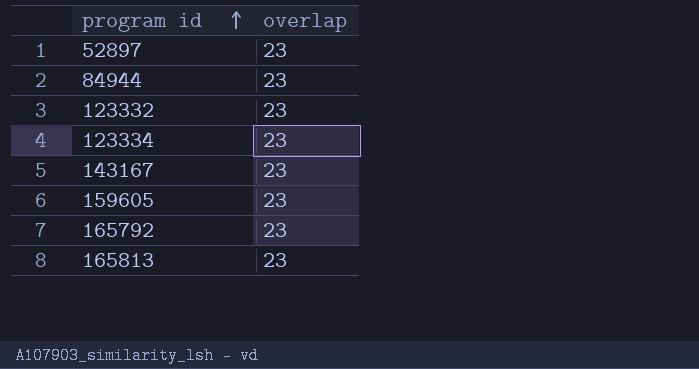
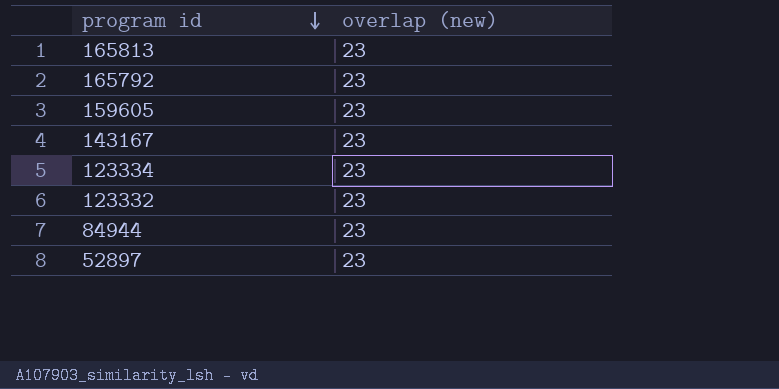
row order: program id ascending -> program id descending
column name: overlap -> overlap (new)

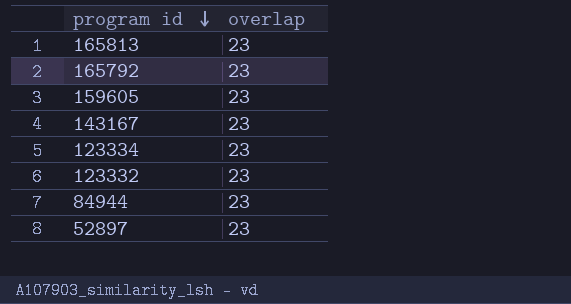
column name: overlap (new) -> overlap

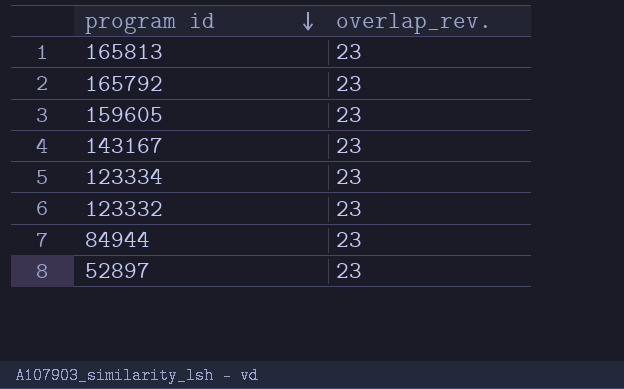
column name: overlap -> overlap_rev.

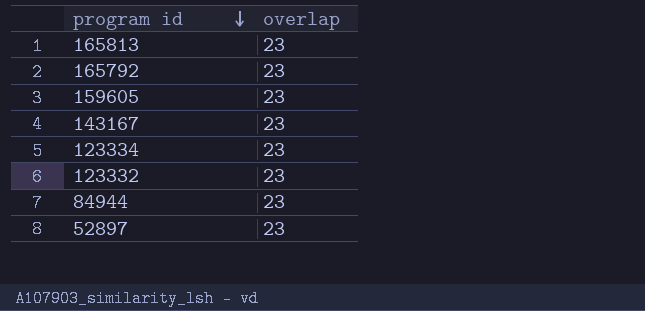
column name: overlap_rev. -> overlap

